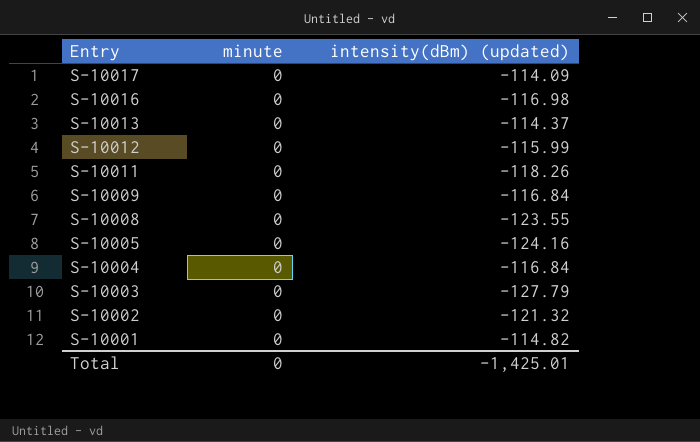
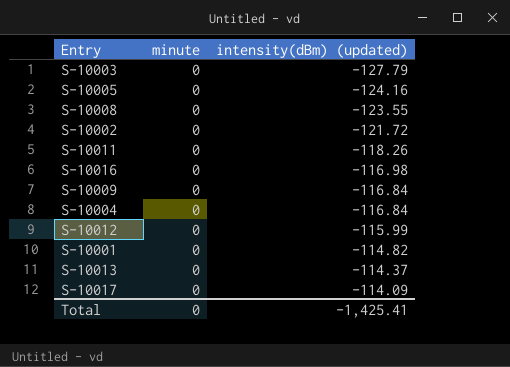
row order: Entry descending -> intensity(dBm) (updated) ascending
S-10002 | intensity(dBm) (updated): -121.32 -> -121.72
Total | intensity(dBm) (updated): -1,425.01 -> -1,425.41

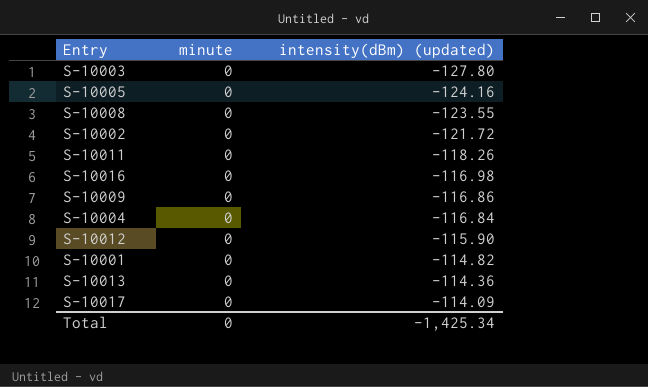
S-10003 | intensity(dBm) (updated): -127.79 -> -127.80
S-10009 | intensity(dBm) (updated): -116.84 -> -116.86
S-10012 | intensity(dBm) (updated): -115.99 -> -115.90
S-10013 | intensity(dBm) (updated): -114.37 -> -114.36
Total | intensity(dBm) (updated): -1,425.41 -> -1,425.34

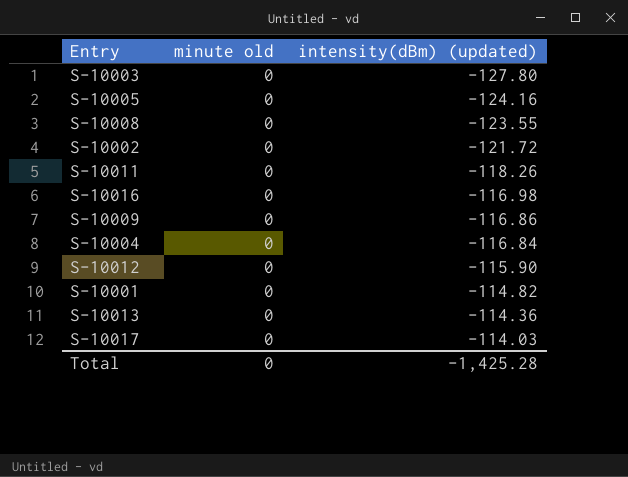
column name: minute -> minute old
S-10017 | intensity(dBm) (updated): -114.09 -> -114.03
Total | intensity(dBm) (updated): -1,425.34 -> -1,425.28

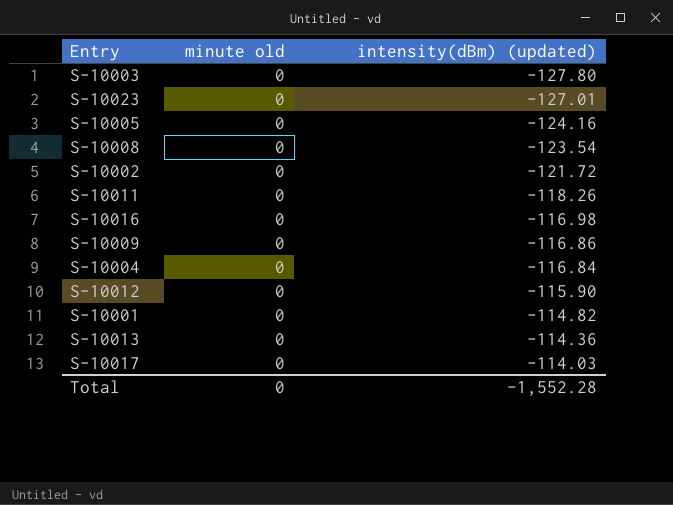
row S-10023: none -> 0 | -127.01
S-10008 | intensity(dBm) (updated): -123.55 -> -123.54
Total | intensity(dBm) (updated): -1,425.28 -> -1,552.28

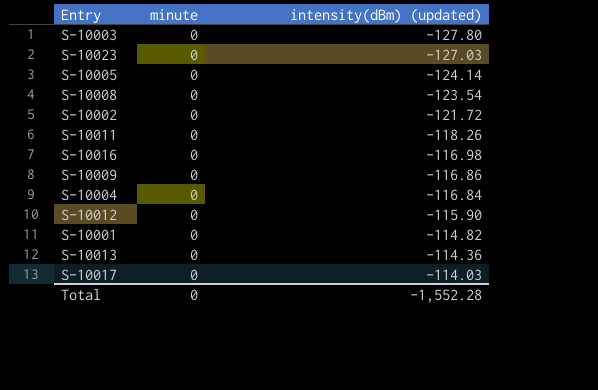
column name: minute old -> minute
S-10023 | intensity(dBm) (updated): -127.01 -> -127.03
S-10005 | intensity(dBm) (updated): -124.16 -> -124.14

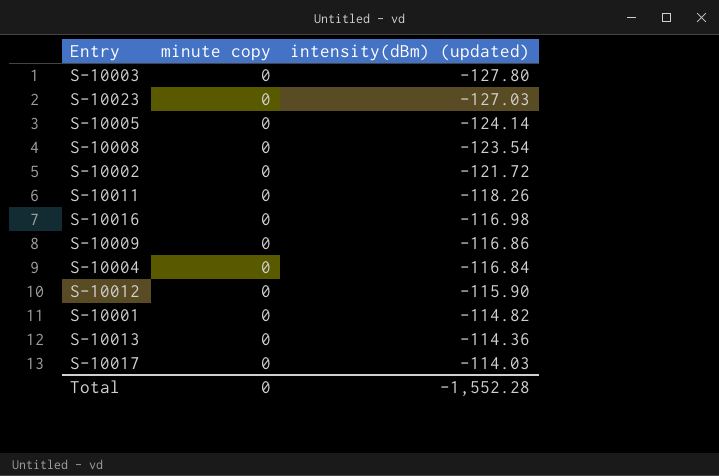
column name: minute -> minute copy

